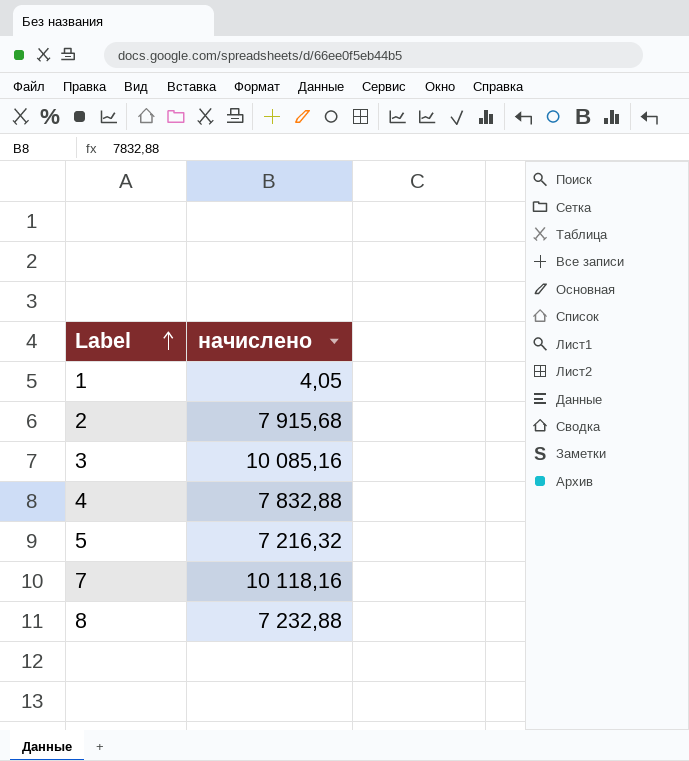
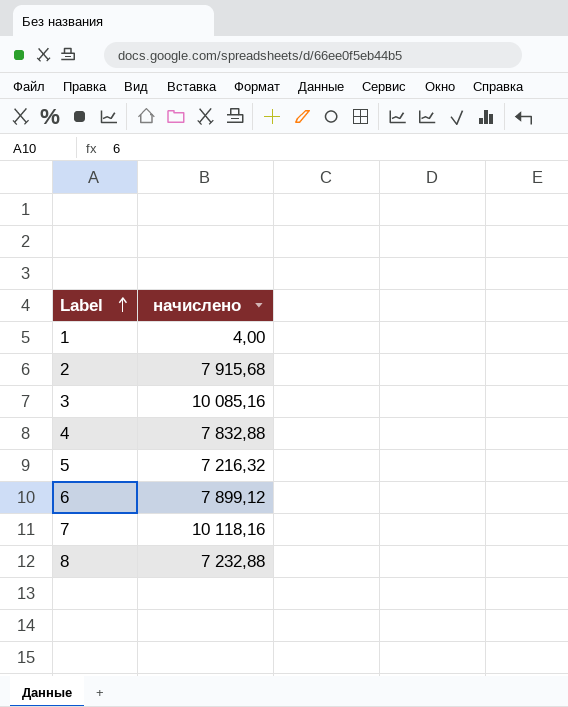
1 | начислено: 4,05 -> 4,00
row 6: none -> 7 899,12

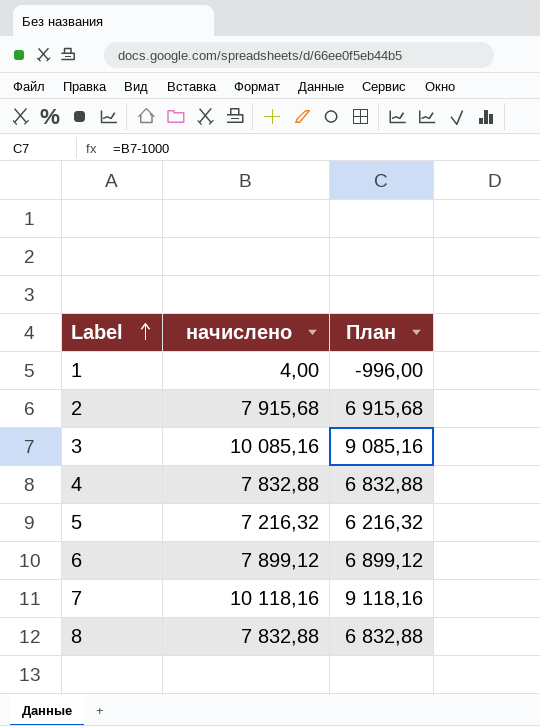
column План | formula: none -> [начислено] - 1000
8 | начислено: 7 232,88 -> 7 832,88

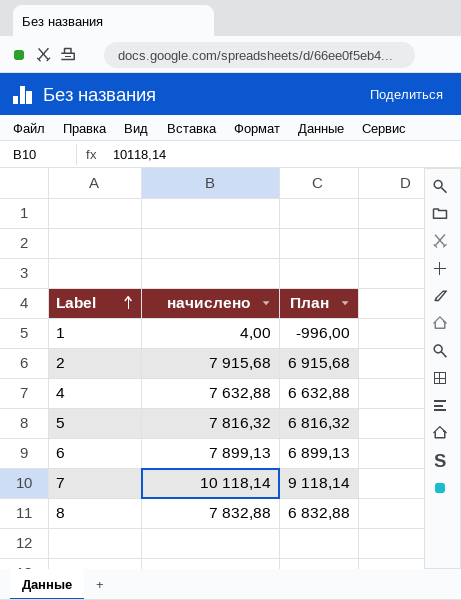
row 3: 10 085,16 | 9 085,16 -> none
4 | начислено: 7 832,88 -> 7 632,88
4 | План: 6 832,88 -> 6 632,88
5 | начислено: 7 216,32 -> 7 816,32
5 | План: 6 216,32 -> 6 816,32
6 | начислено: 7 899,12 -> 7 899,13
6 | План: 6 899,12 -> 6 899,13
7 | начислено: 10 118,16 -> 10 118,14
7 | План: 9 118,16 -> 9 118,14

